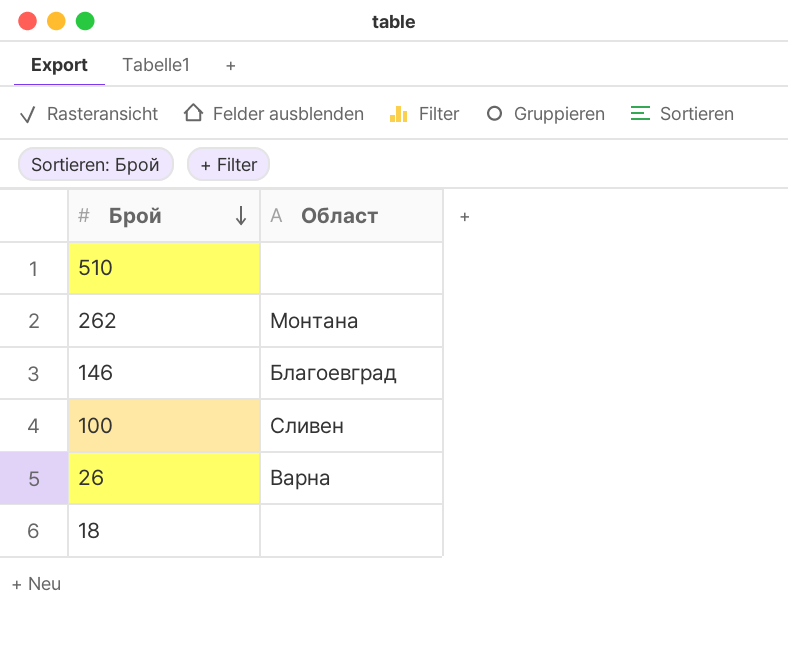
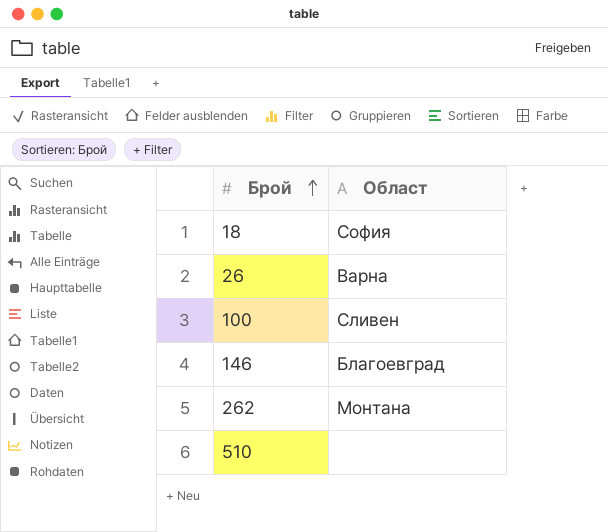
row order: Брой descending -> Брой ascending
18 | Област: none -> София

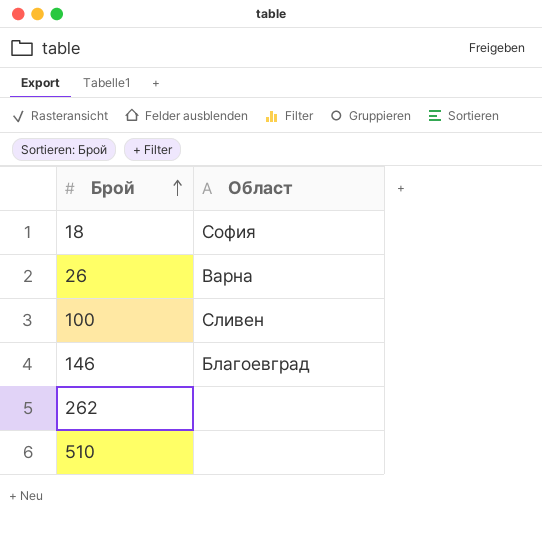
262 | Област: Монтана -> none

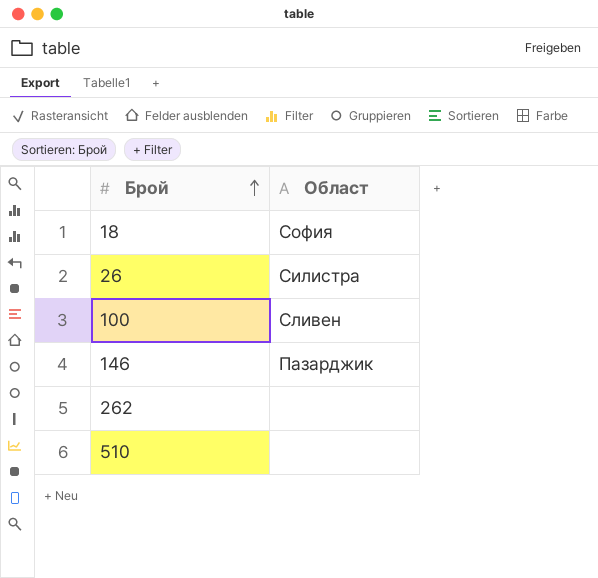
26 | Област: Варна -> Силистра
146 | Област: Благоевград -> Пазарджик

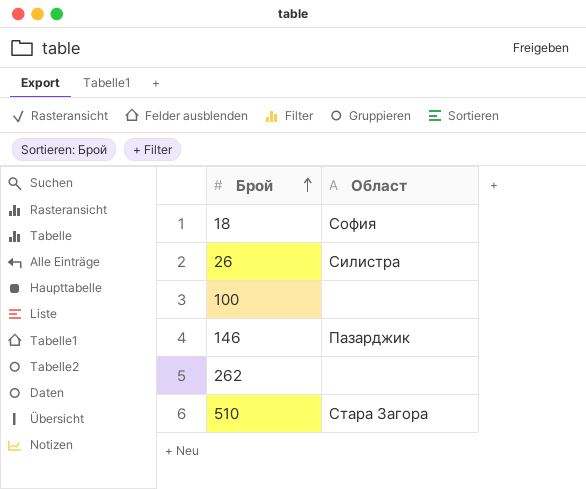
100 | Област: Сливен -> none
510 | Област: none -> Стара Загора

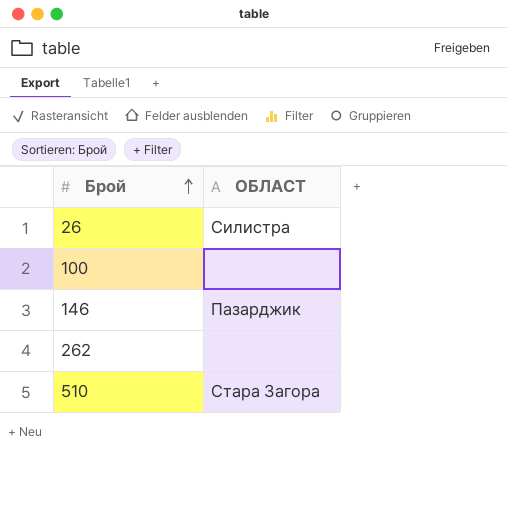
column name: Област -> ОБЛАСТ
row 18: София -> none

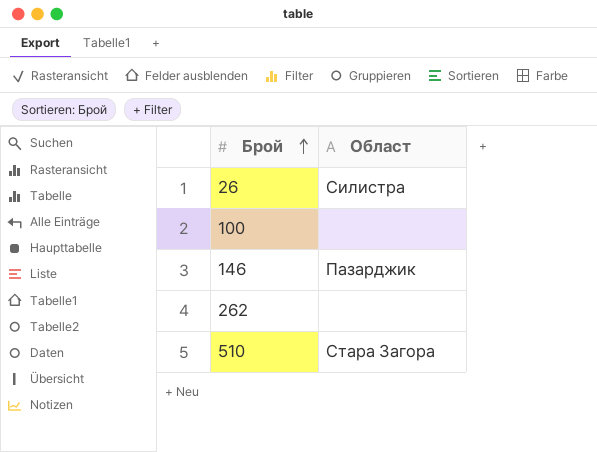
column name: ОБЛАСТ -> Област

